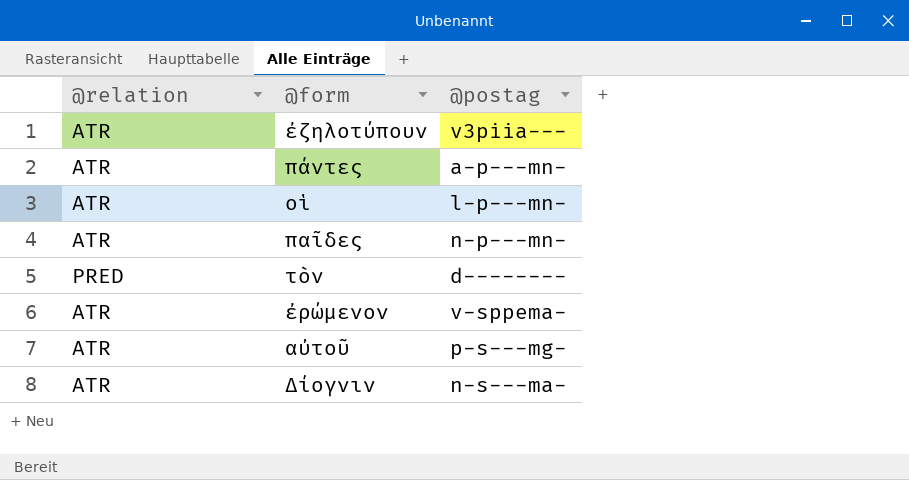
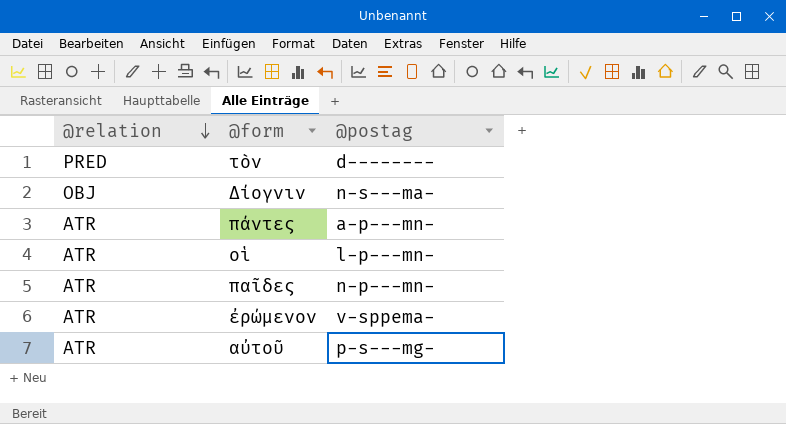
row order: none -> @relation descending
row ἐζηλοτύπουν: ATR | v3piia--- -> none
Δίογνιν | @relation: ATR -> OBJ

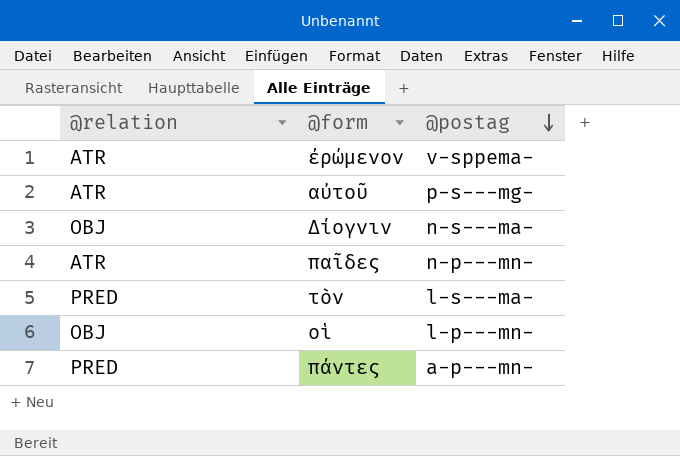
row order: @relation descending -> @postag descending
τὸν | @postag: d-------- -> l-s---ma-
οἱ | @relation: ATR -> OBJ
πάντες | @relation: ATR -> PRED

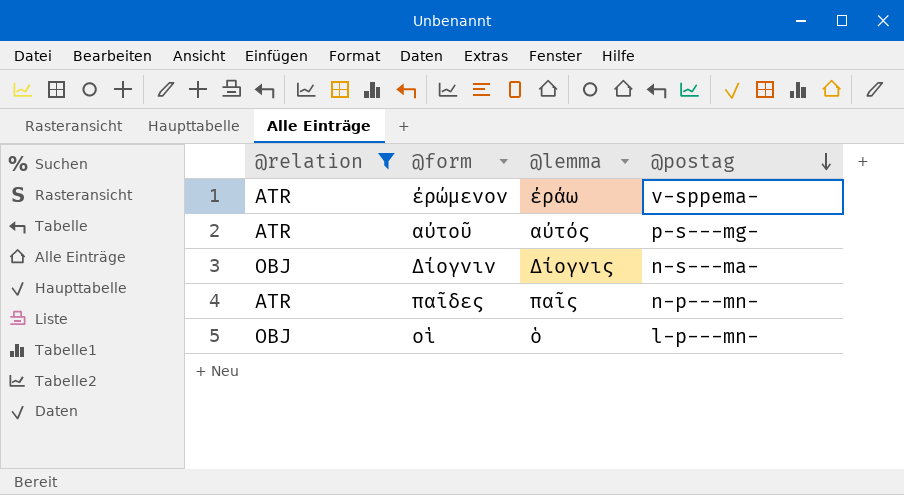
filter: none -> @relation != PRED
column @lemma | position: none -> 3

